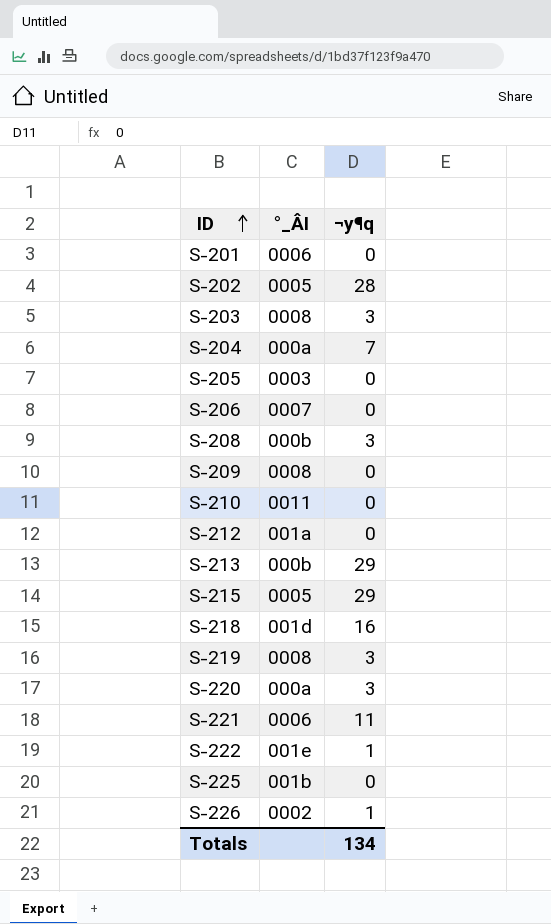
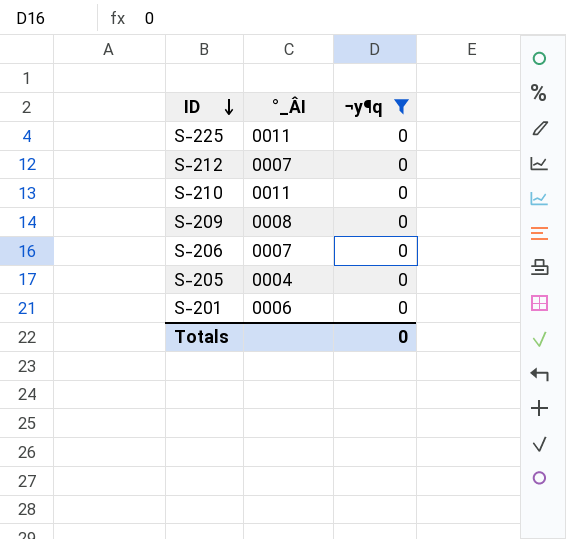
filter: none -> ¬y¶q = 0
row order: ID ascending -> ID descending
S-225 | °_ÂI: 001b -> 0011
S-212 | °_ÂI: 001a -> 0007
S-205 | °_ÂI: 0003 -> 0004
Totals | ¬y¶q: 134 -> 0

